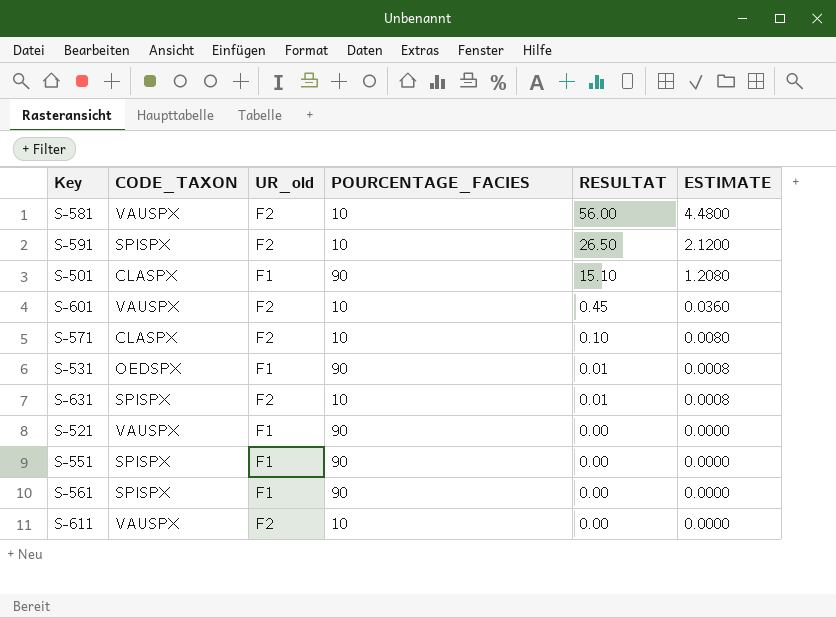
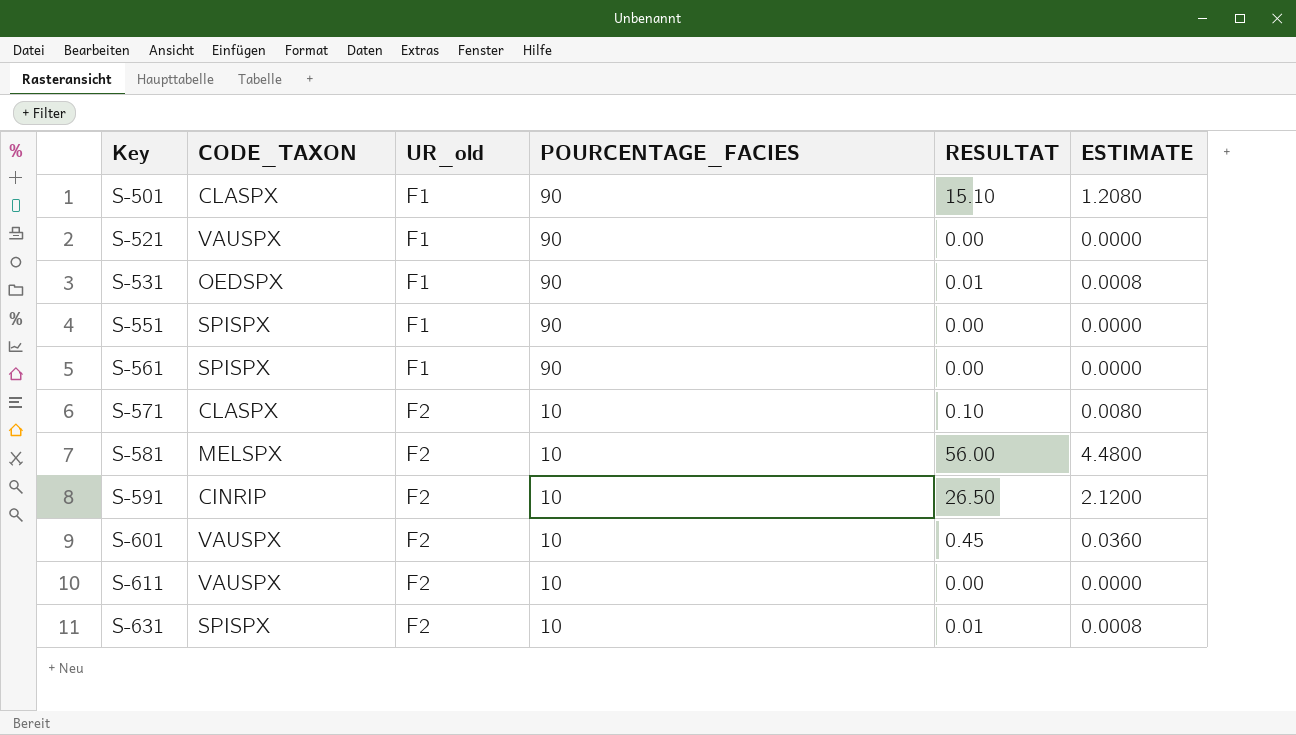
row order: RESULTAT descending -> Key ascending
S-581 | CODE_TAXON: VAUSPX -> MELSPX
S-591 | CODE_TAXON: SPISPX -> CINRIP

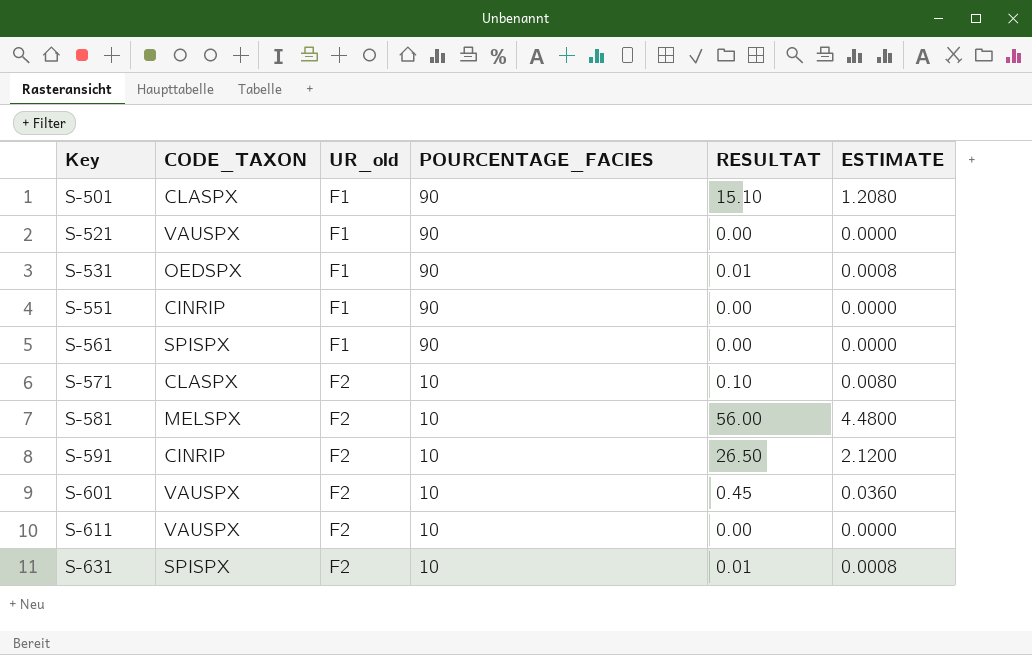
S-551 | CODE_TAXON: SPISPX -> CINRIP

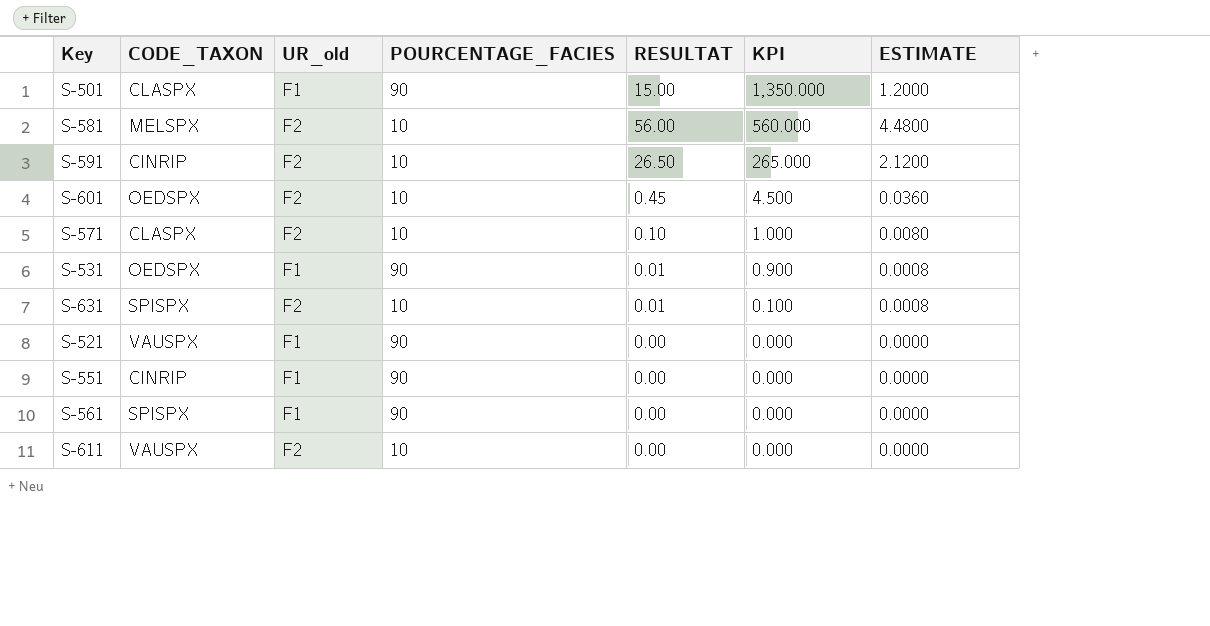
row order: Key ascending -> KPI descending
column KPI | formula: none -> [POURCENTAGE_FACIES] * [RESULTAT]
S-501 | RESULTAT: 15.10 -> 15.00
S-501 | ESTIMATE: 1.2080 -> 1.2000
S-601 | CODE_TAXON: VAUSPX -> OEDSPX

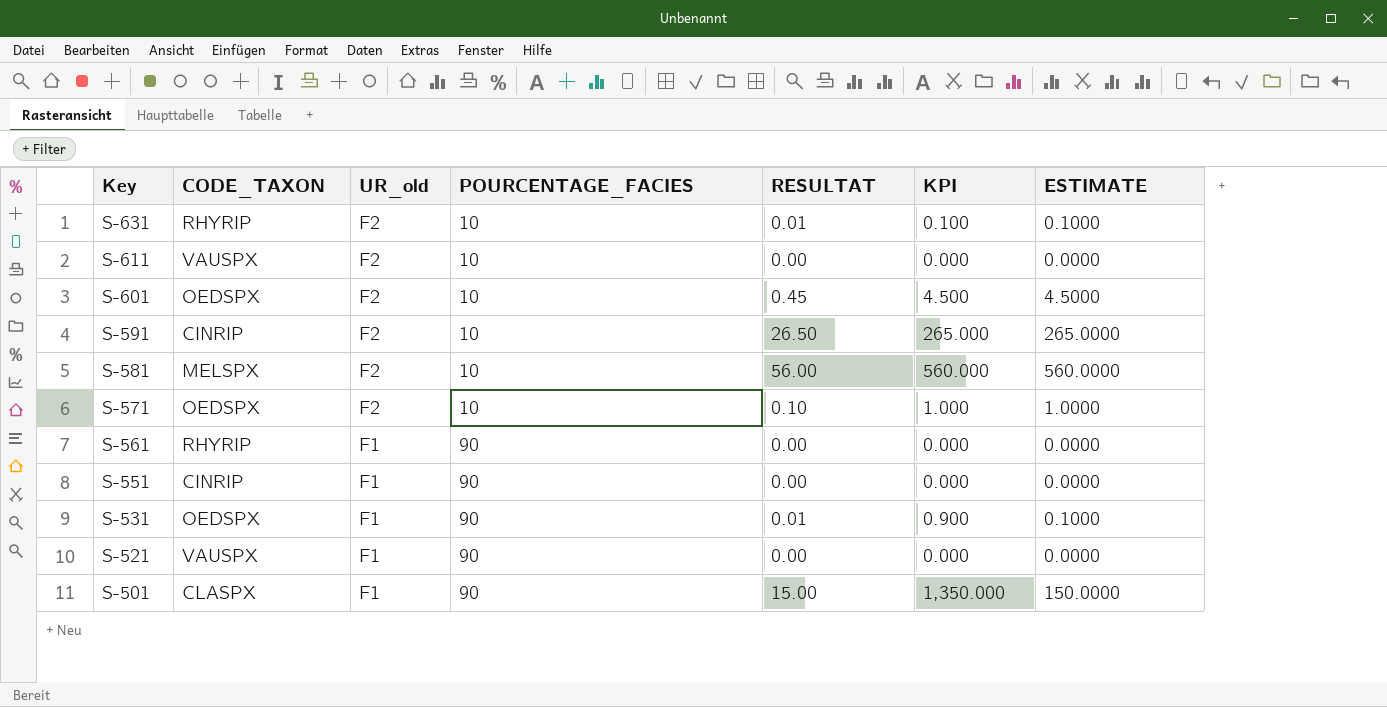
row order: KPI descending -> Key descending
column ESTIMATE | formula: [RESULTAT] * 0.08 -> [RESULTAT] * 10
S-631 | CODE_TAXON: SPISPX -> RHYRIP
S-571 | CODE_TAXON: CLASPX -> OEDSPX
S-561 | CODE_TAXON: SPISPX -> RHYRIP

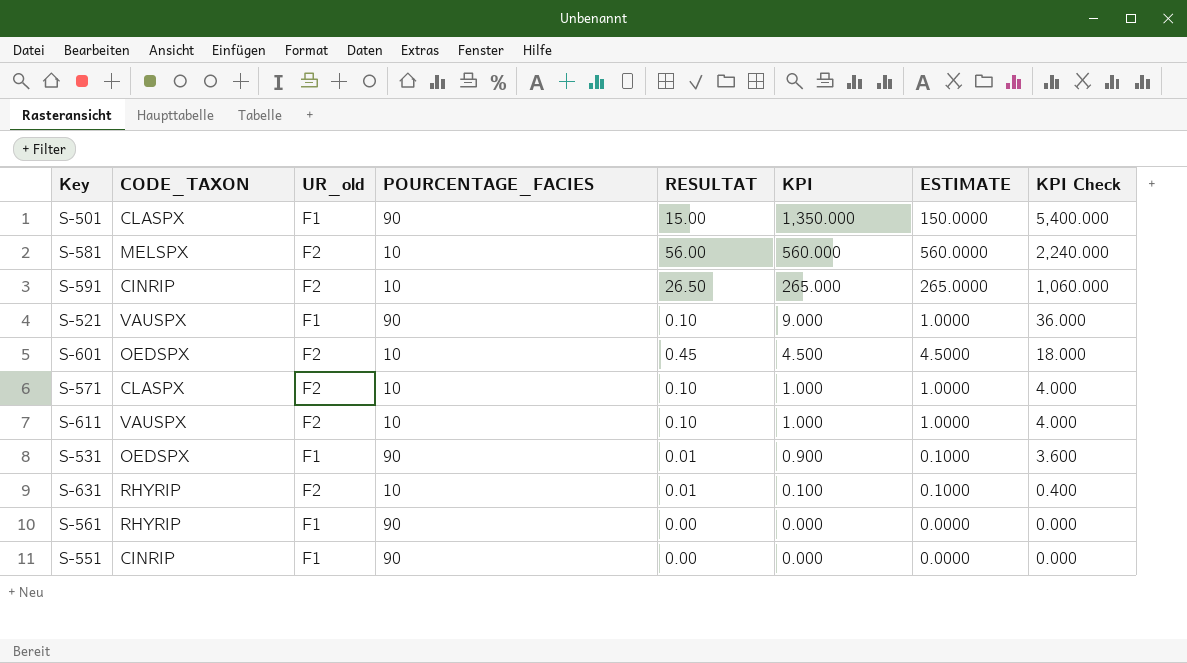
row order: Key descending -> KPI descending
column KPI Check | formula: none -> [KPI] * 4
S-521 | RESULTAT: 0.00 -> 0.10
S-521 | KPI: 0.000 -> 9.000
S-521 | ESTIMATE: 0.0000 -> 1.0000
S-571 | CODE_TAXON: OEDSPX -> CLASPX
S-611 | RESULTAT: 0.00 -> 0.10
S-611 | KPI: 0.000 -> 1.000
S-611 | ESTIMATE: 0.0000 -> 1.0000

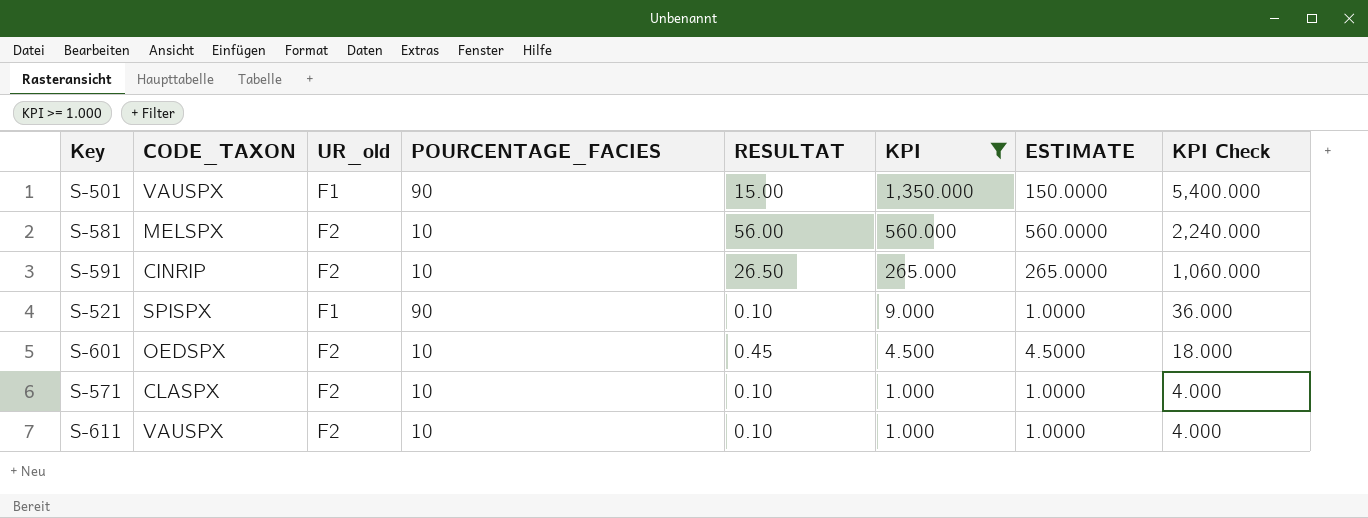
filter: none -> KPI >= 1.000
S-501 | CODE_TAXON: CLASPX -> VAUSPX
S-521 | CODE_TAXON: VAUSPX -> SPISPX

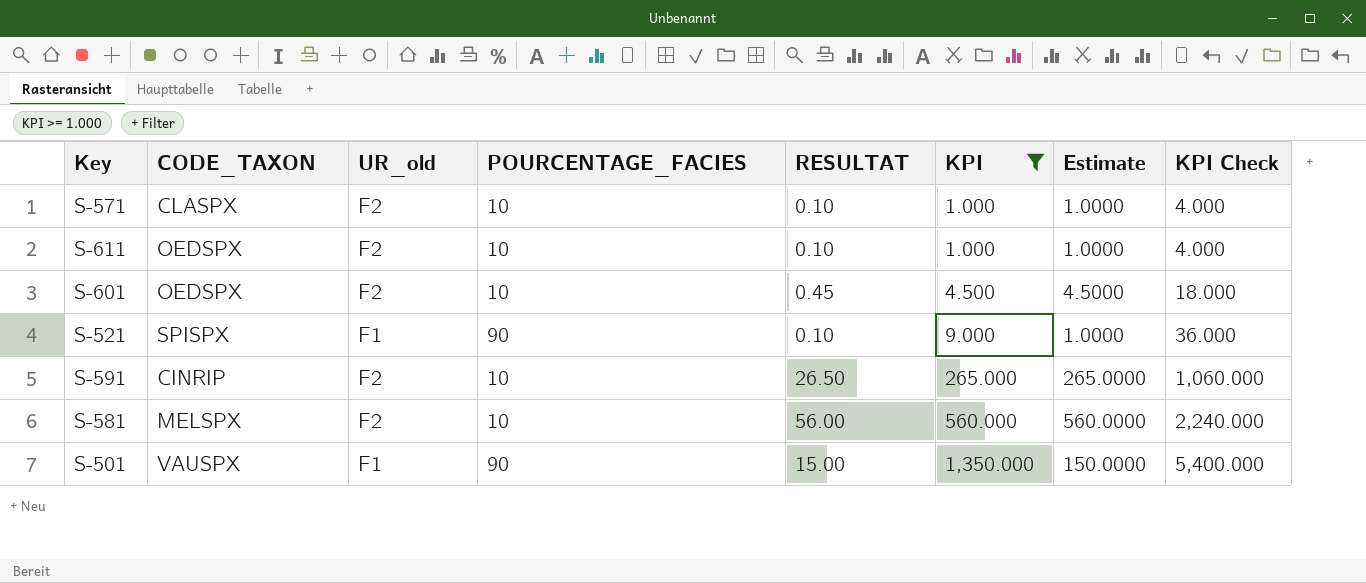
row order: KPI descending -> KPI ascending
column name: ESTIMATE -> Estimate
S-611 | CODE_TAXON: VAUSPX -> OEDSPX

